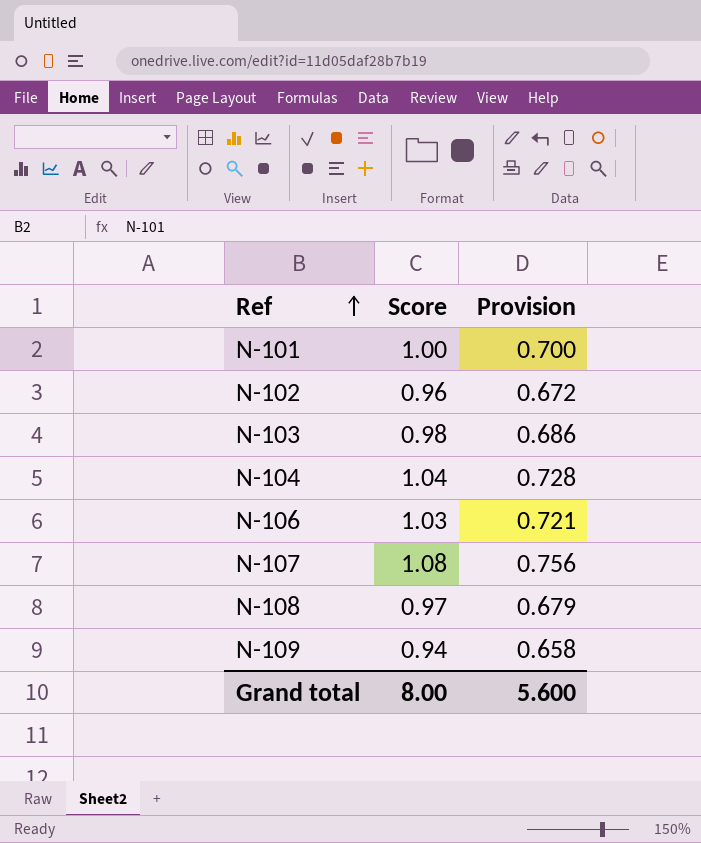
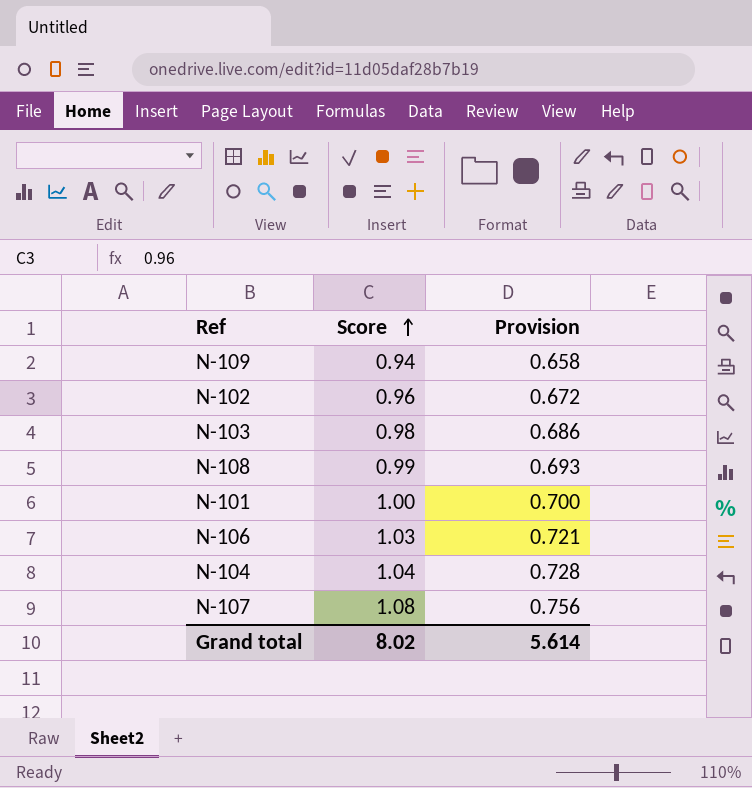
row order: Ref ascending -> Score ascending
N-108 | Score: 0.97 -> 0.99
N-108 | Provision: 0.679 -> 0.693
Grand total | Score: 8.00 -> 8.02
Grand total | Provision: 5.600 -> 5.614

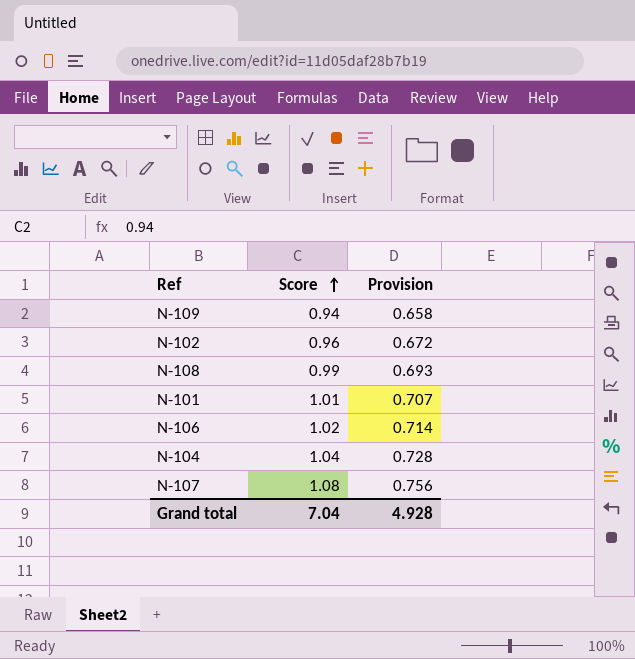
row N-103: 0.98 | 0.686 -> none
N-101 | Score: 1.00 -> 1.01
N-101 | Provision: 0.700 -> 0.707
N-106 | Score: 1.03 -> 1.02
N-106 | Provision: 0.721 -> 0.714
Grand total | Score: 8.02 -> 7.04
Grand total | Provision: 5.614 -> 4.928

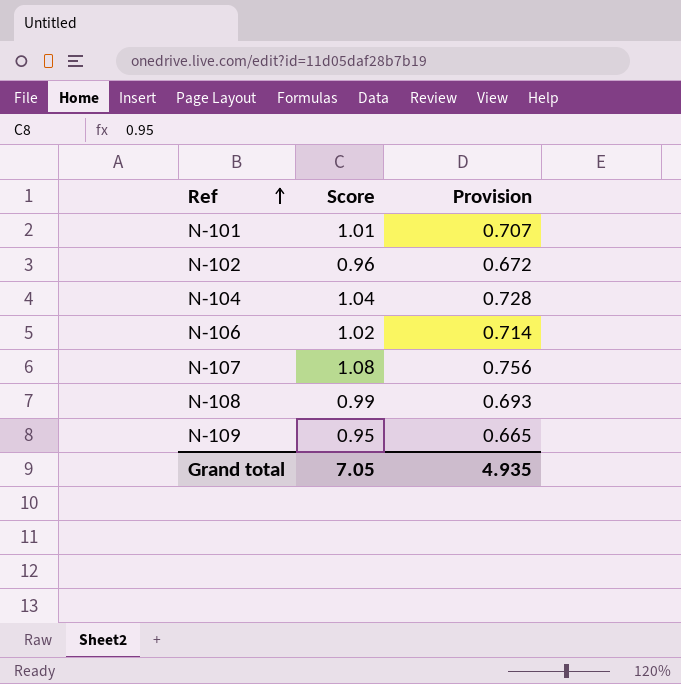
row order: Score ascending -> Ref ascending
N-109 | Score: 0.94 -> 0.95
N-109 | Provision: 0.658 -> 0.665
Grand total | Score: 7.04 -> 7.05
Grand total | Provision: 4.928 -> 4.935

